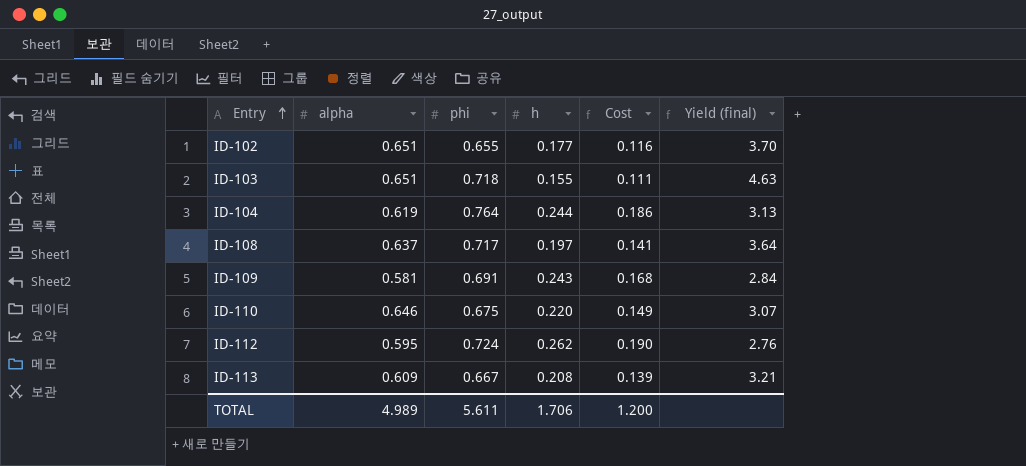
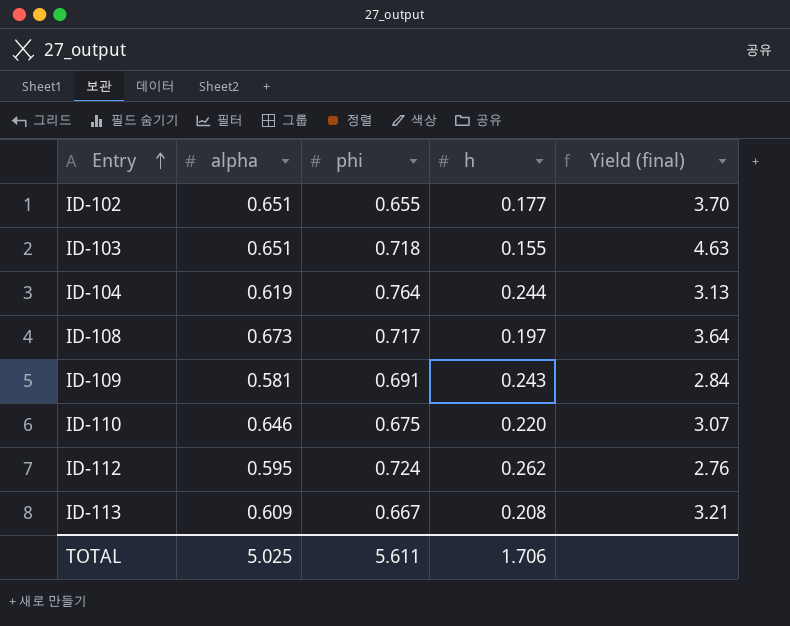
column Cost | formula: [phi] * [h] -> none
ID-108 | alpha: 0.637 -> 0.673
TOTAL | alpha: 4.989 -> 5.025

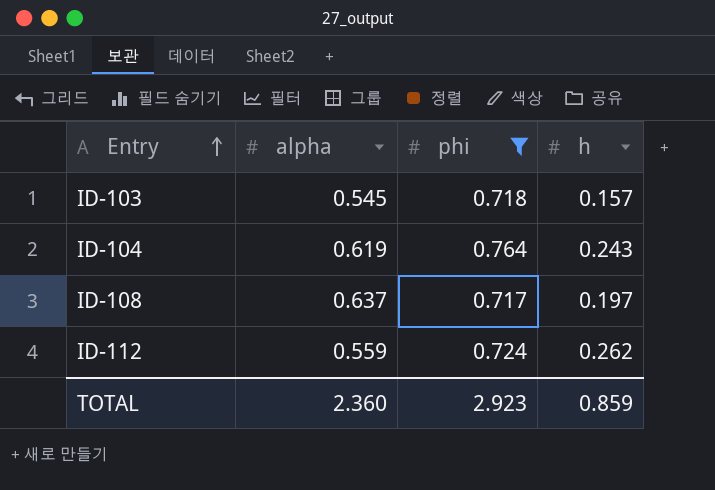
filter: none -> phi >= 0.717
column Yield (final) | formula: [phi] / [h] -> none
ID-103 | alpha: 0.651 -> 0.545
ID-103 | h: 0.155 -> 0.157
ID-104 | h: 0.244 -> 0.243
ID-108 | alpha: 0.673 -> 0.637
ID-112 | alpha: 0.595 -> 0.559
TOTAL | alpha: 5.025 -> 2.360
TOTAL | phi: 5.611 -> 2.923
TOTAL | h: 1.706 -> 0.859

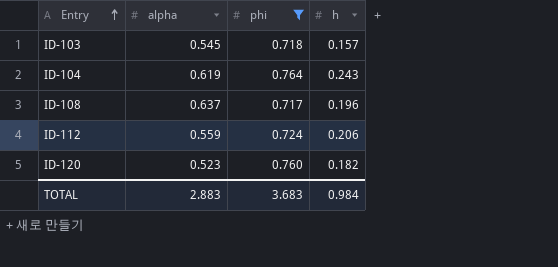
ID-108 | h: 0.197 -> 0.196
ID-112 | h: 0.262 -> 0.206
row ID-120: none -> 0.523 | 0.760 | 0.182
TOTAL | alpha: 2.360 -> 2.883
TOTAL | phi: 2.923 -> 3.683
TOTAL | h: 0.859 -> 0.984

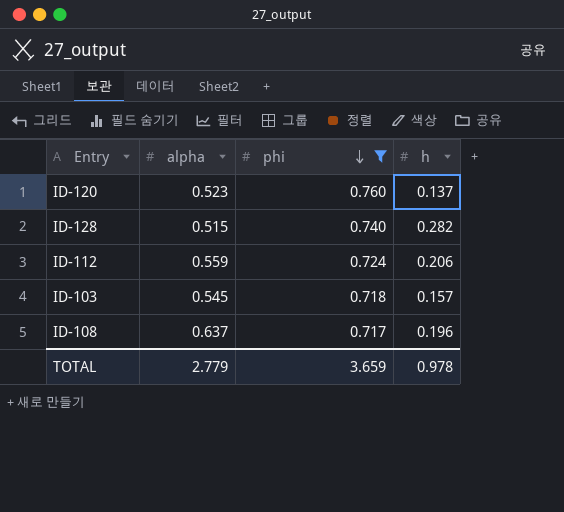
row order: Entry ascending -> phi descending
row ID-104: 0.619 | 0.764 | 0.243 -> none
ID-120 | h: 0.182 -> 0.137
row ID-128: none -> 0.515 | 0.740 | 0.282
TOTAL | alpha: 2.883 -> 2.779
TOTAL | phi: 3.683 -> 3.659
TOTAL | h: 0.984 -> 0.978

